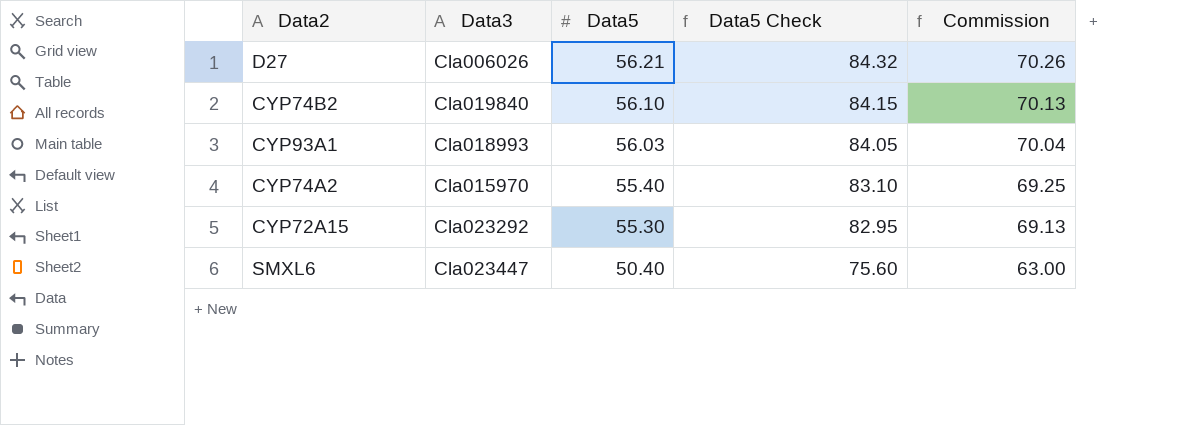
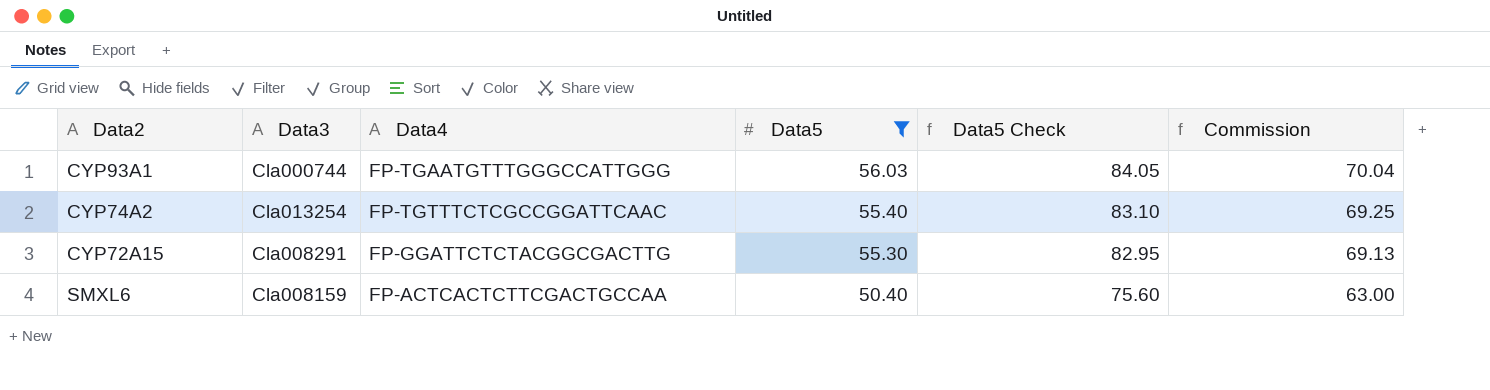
filter: none -> Data5 <= 56.03
column Data4 | position: none -> 3
CYP93A1 | Data3: Cla018993 -> Cla000744
CYP74A2 | Data3: Cla015970 -> Cla013254
CYP72A15 | Data3: Cla023292 -> Cla008291
SMXL6 | Data3: Cla023447 -> Cla008159

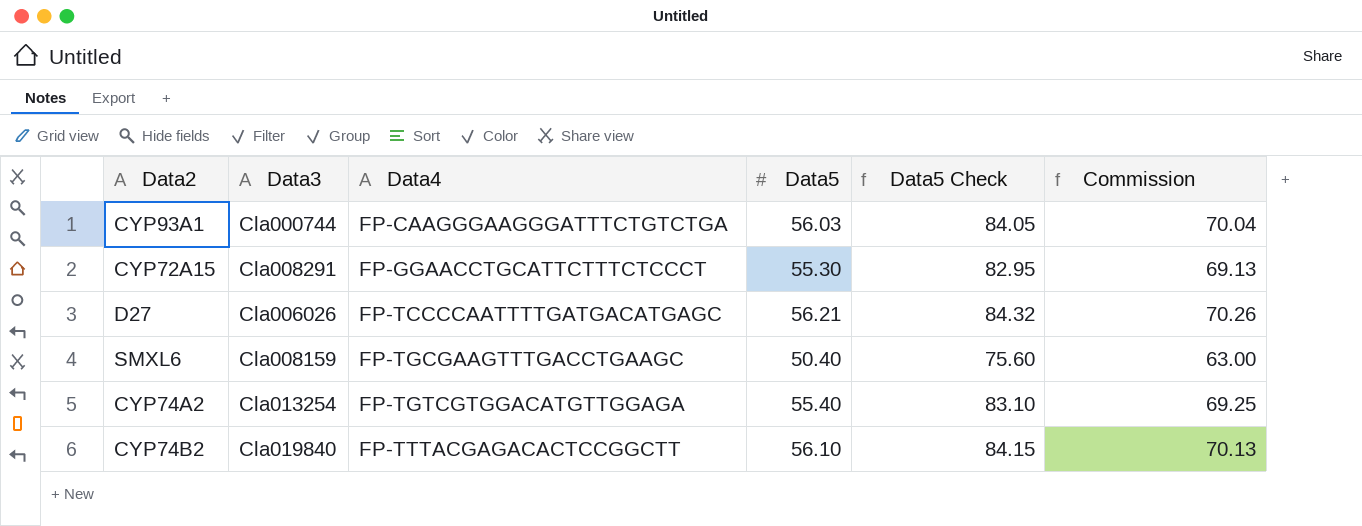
filter: Data5 <= 56.03 -> none
row order: Data5 descending -> Data4 ascending
CYP93A1 | Data4: FP-TGAATGTTTGGGCCATTGGG -> FP-CAAGGGAAGGGATTTCTGTCTGA
CYP72A15 | Data4: FP-GGATTCTCTACGGCGACTTG -> FP-GGAACCTGCATTCTTTCTCCCT
SMXL6 | Data4: FP-ACTCACTCTTCGACTGCCAA -> FP-TGCGAAGTTTGACCTGAAGC
CYP74A2 | Data4: FP-TGTTTCTCGCCGGATTCAAC -> FP-TGTCGTGGACATGTTGGAGA

